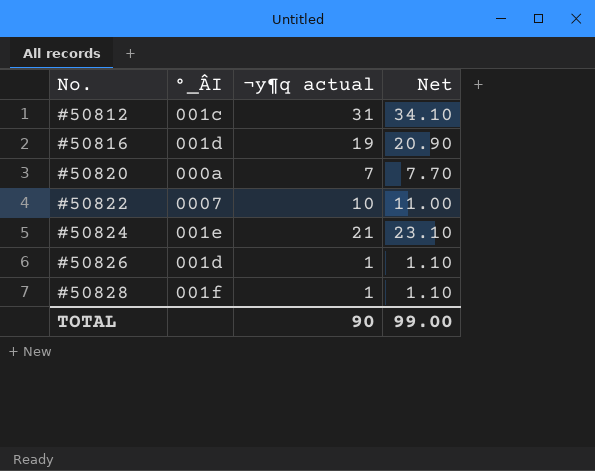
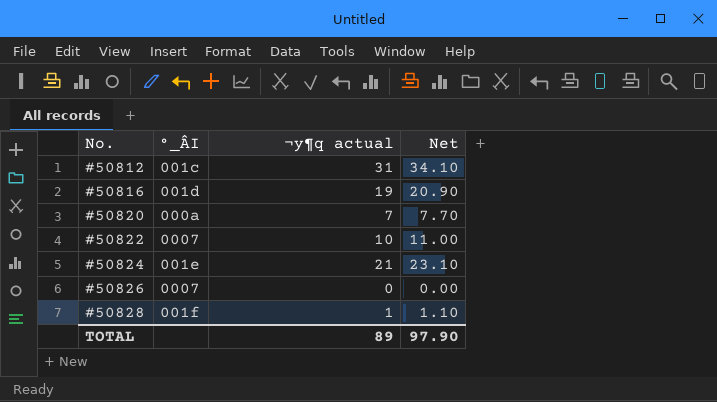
#50826 | °_ÂI: 001d -> 0007
#50826 | ¬y¶q actual: 1 -> 0
#50826 | Net: 1.10 -> 0.00
TOTAL | ¬y¶q actual: 90 -> 89
TOTAL | Net: 99.00 -> 97.90

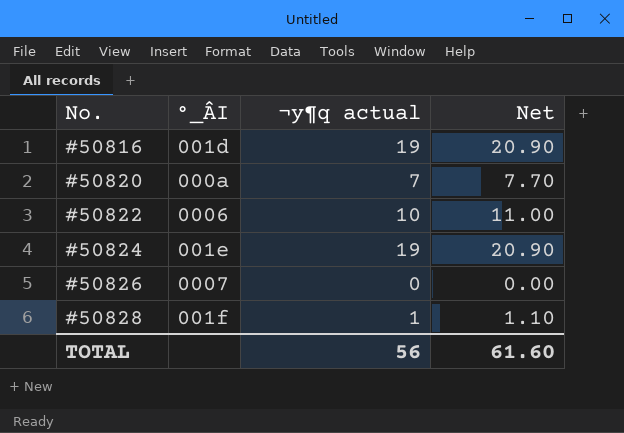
row #50812: 001c | 31 | 34.10 -> none
#50822 | °_ÂI: 0007 -> 0006
#50824 | ¬y¶q actual: 21 -> 19
#50824 | Net: 23.10 -> 20.90
TOTAL | ¬y¶q actual: 89 -> 56
TOTAL | Net: 97.90 -> 61.60

